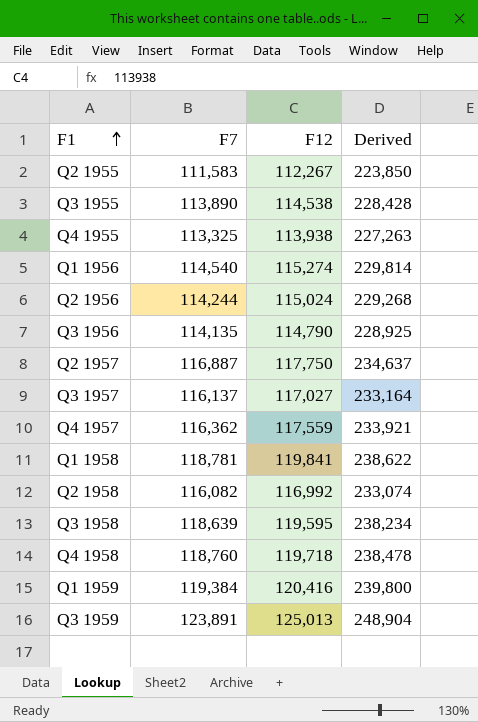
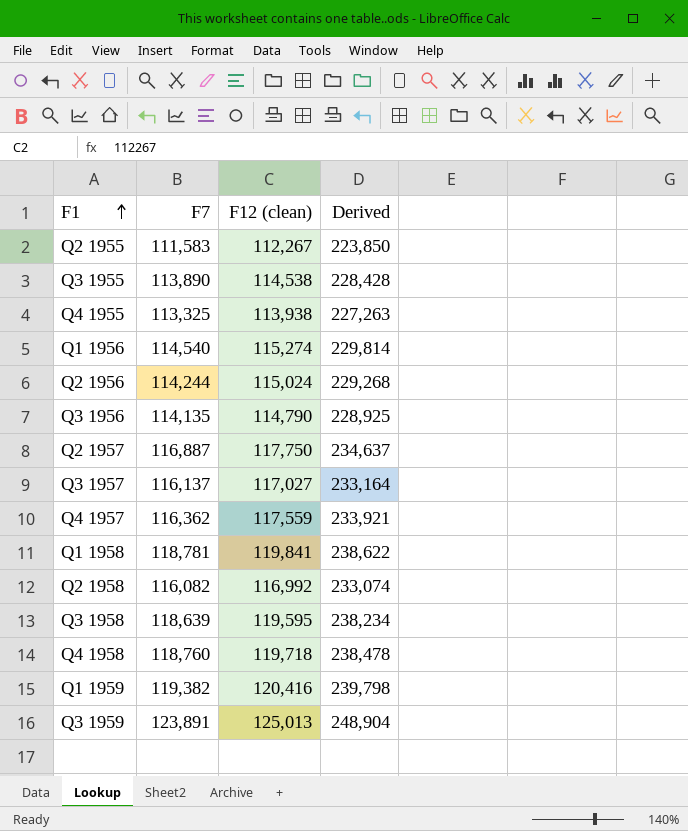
column name: F12 -> F12 (clean)
Q1 1959 | F7: 119,384 -> 119,382
Q1 1959 | Derived: 239,800 -> 239,798

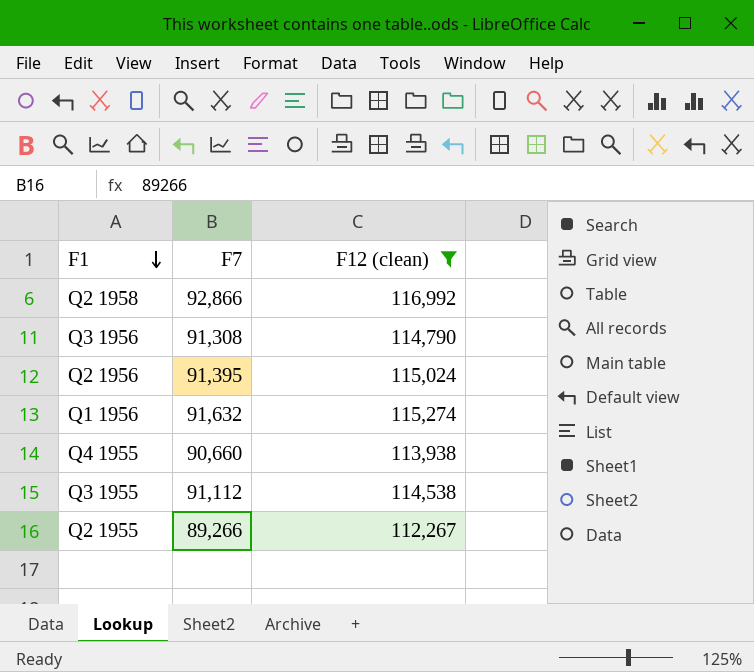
filter: none -> F12 (clean) <= 116,992
row order: F1 ascending -> F1 descending
column Derived | formula: [F7] + [F12 (clean)] -> none
Q2 1958 | F7: 116,082 -> 92,866
Q3 1956 | F7: 114,135 -> 91,308
Q2 1956 | F7: 114,244 -> 91,395
Q1 1956 | F7: 114,540 -> 91,632
Q4 1955 | F7: 113,325 -> 90,660
Q3 1955 | F7: 113,890 -> 91,112
Q2 1955 | F7: 111,583 -> 89,266

